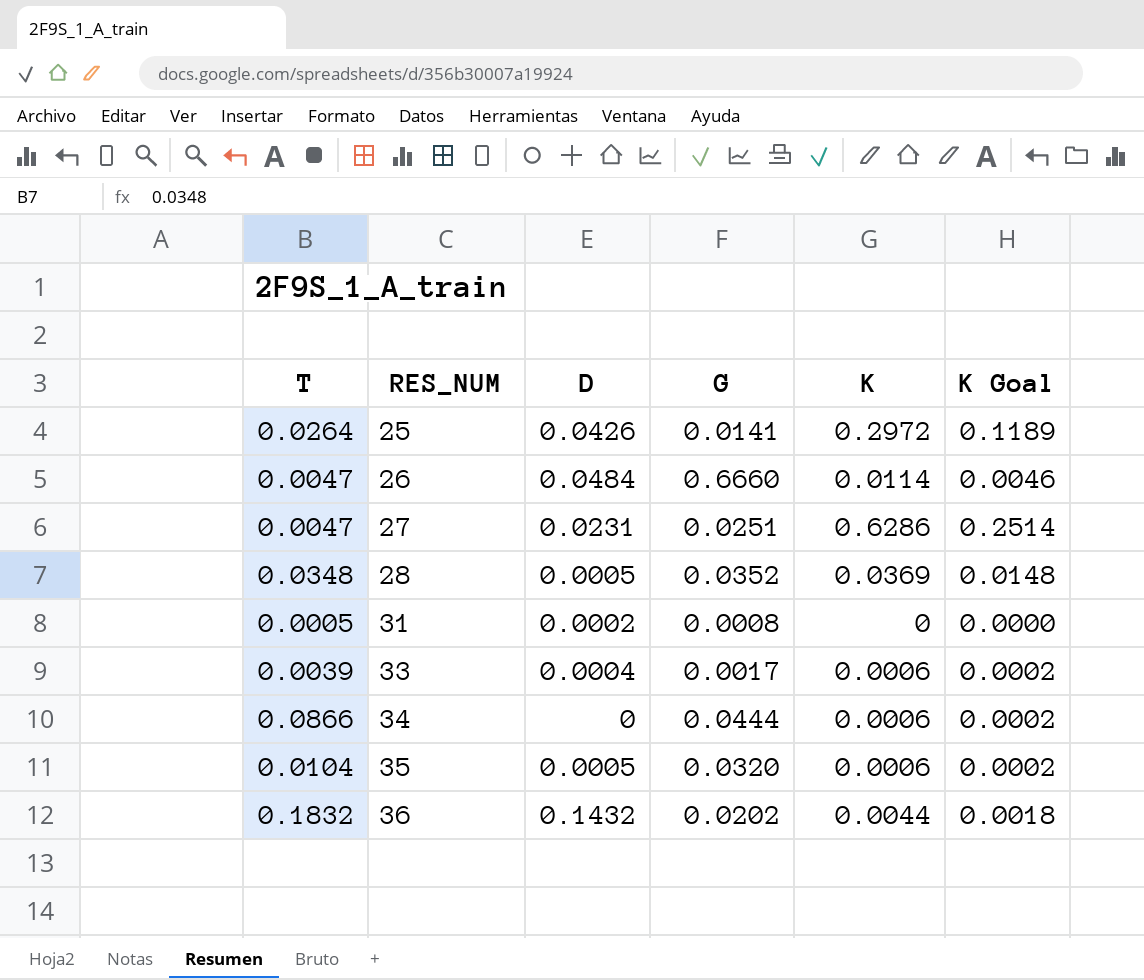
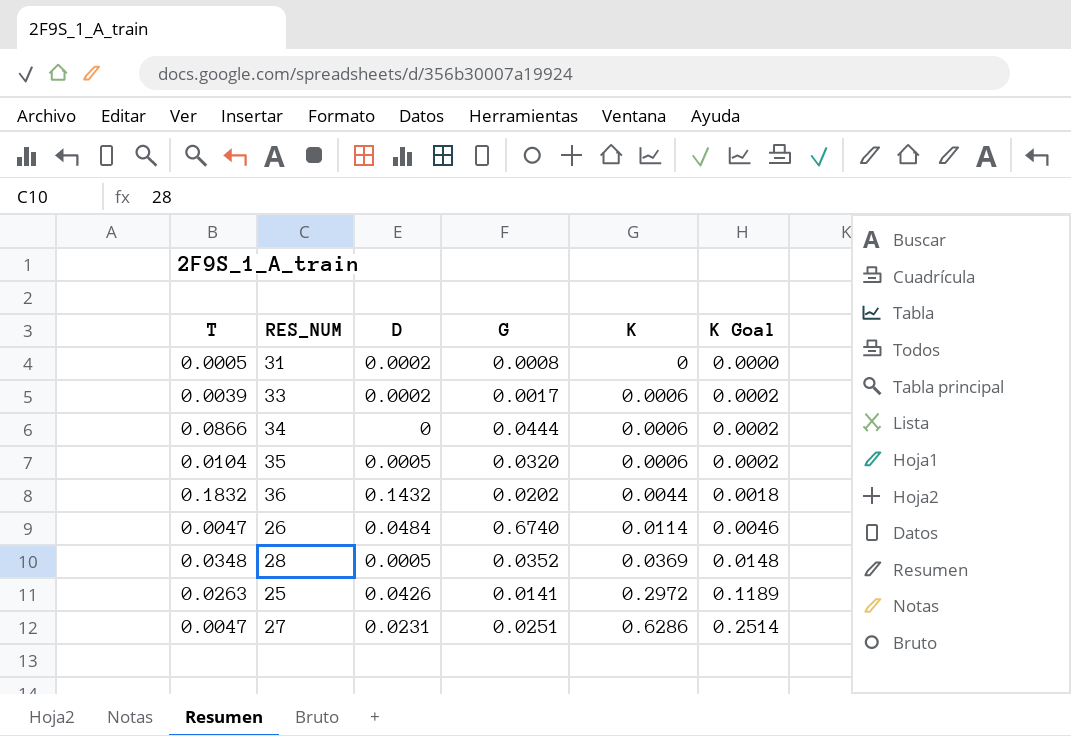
row order: RES_NUM ascending -> K ascending
33 | D: 0.0004 -> 0.0002
26 | G: 0.6660 -> 0.6740
25 | T: 0.0264 -> 0.0263

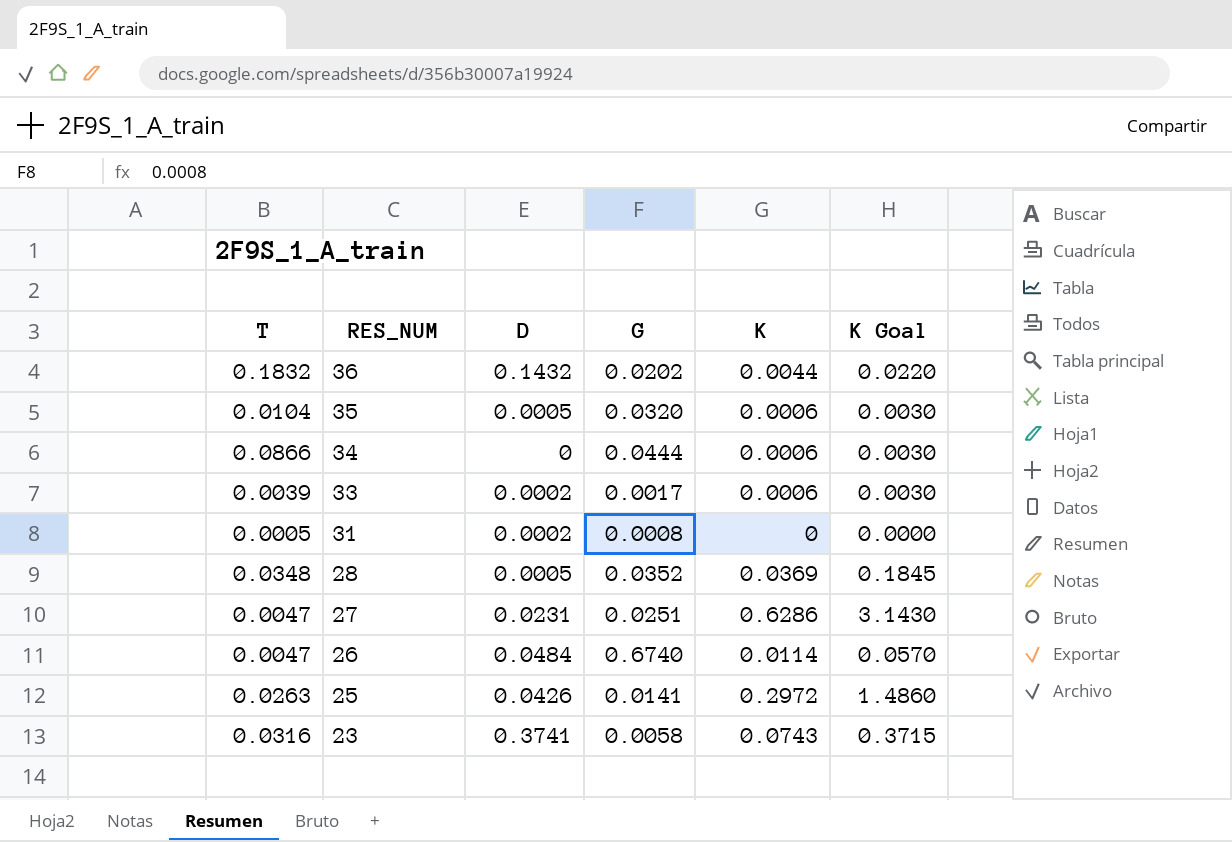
row order: K ascending -> RES_NUM descending
column K Goal | formula: [K] * 0.4 -> [K] * 5
row 23: none -> 0.0316 | 0.3741 | 0.0058 | 0.0743 | 0.3715

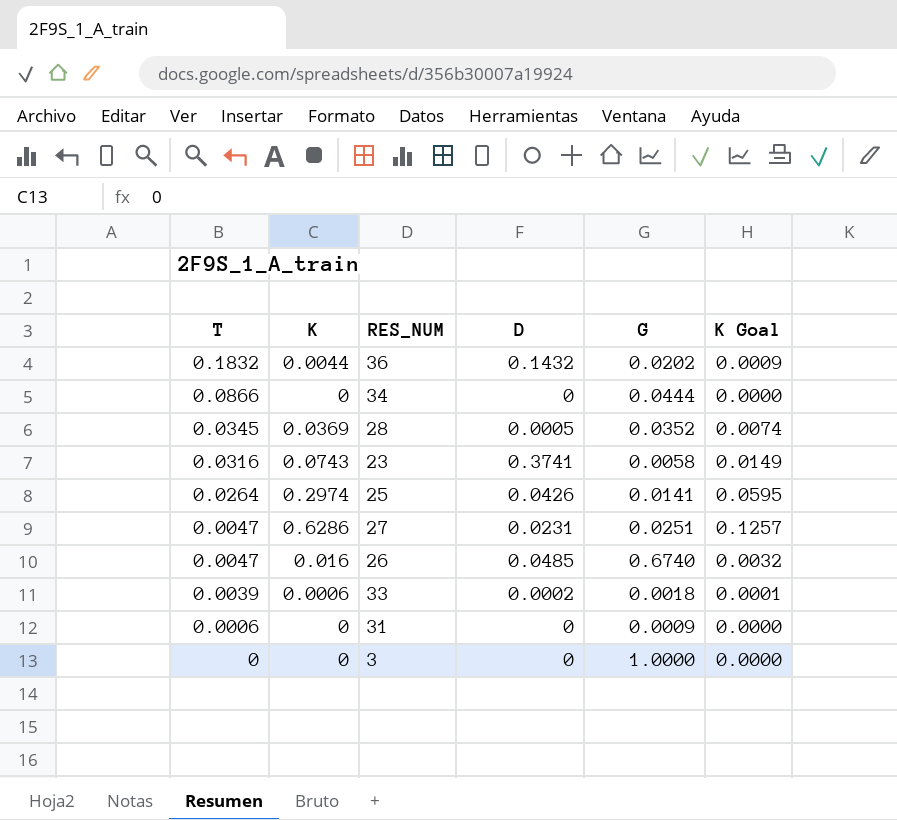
row order: RES_NUM descending -> T descending
column K | position: 5 -> 2
column K Goal | formula: [K] * 5 -> [K] * 0.2
row 35: 0.0104 | 0.0005 | 0.0320 | 0.0006 | 0.0030 -> none
34 | K: 0.0006 -> 0
28 | T: 0.0348 -> 0.0345
25 | T: 0.0263 -> 0.0264
25 | K: 0.2972 -> 0.2974
26 | K: 0.0114 -> 0.016
26 | D: 0.0484 -> 0.0485
33 | G: 0.0017 -> 0.0018
31 | T: 0.0005 -> 0.0006
31 | D: 0.0002 -> 0
31 | G: 0.0008 -> 0.0009
row 3: none -> 0 | 0 | 0 | 1.0000 | 0.0000

